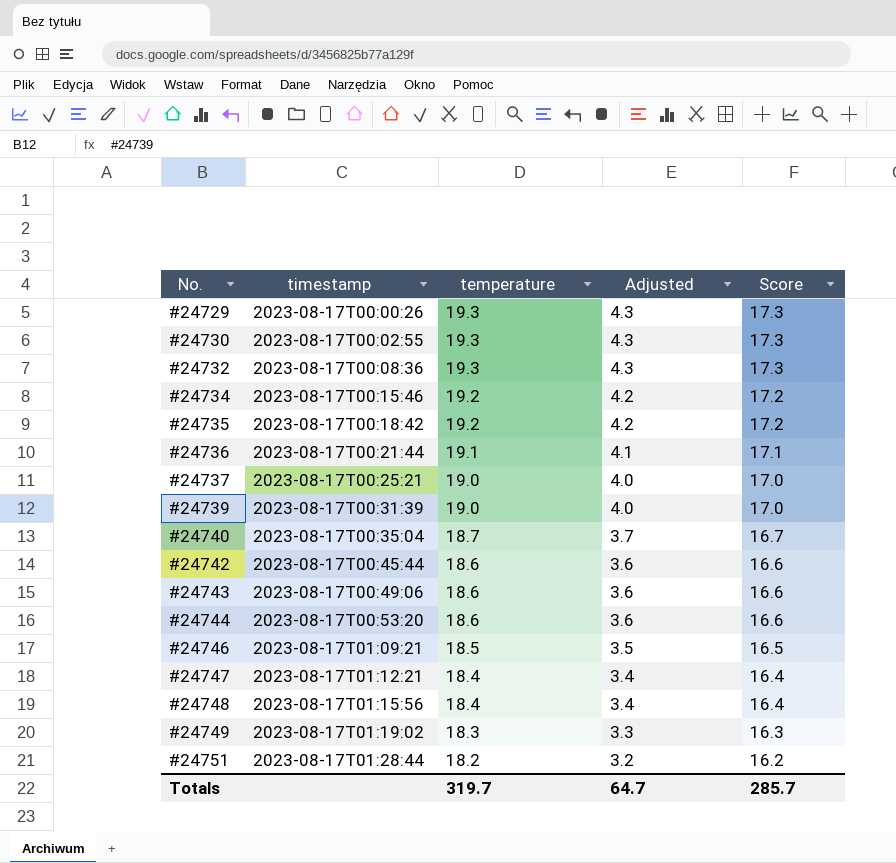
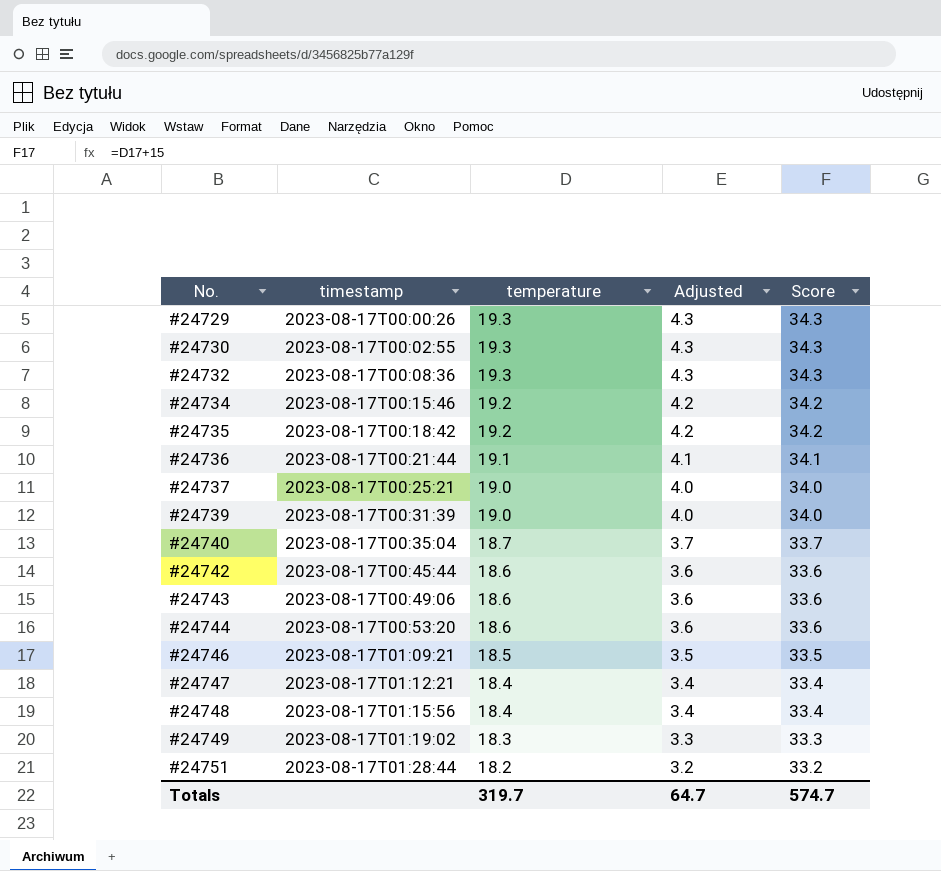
column Score | formula: [temperature] - 2 -> [temperature] + 15
Totals | Score: 285.7 -> 574.7

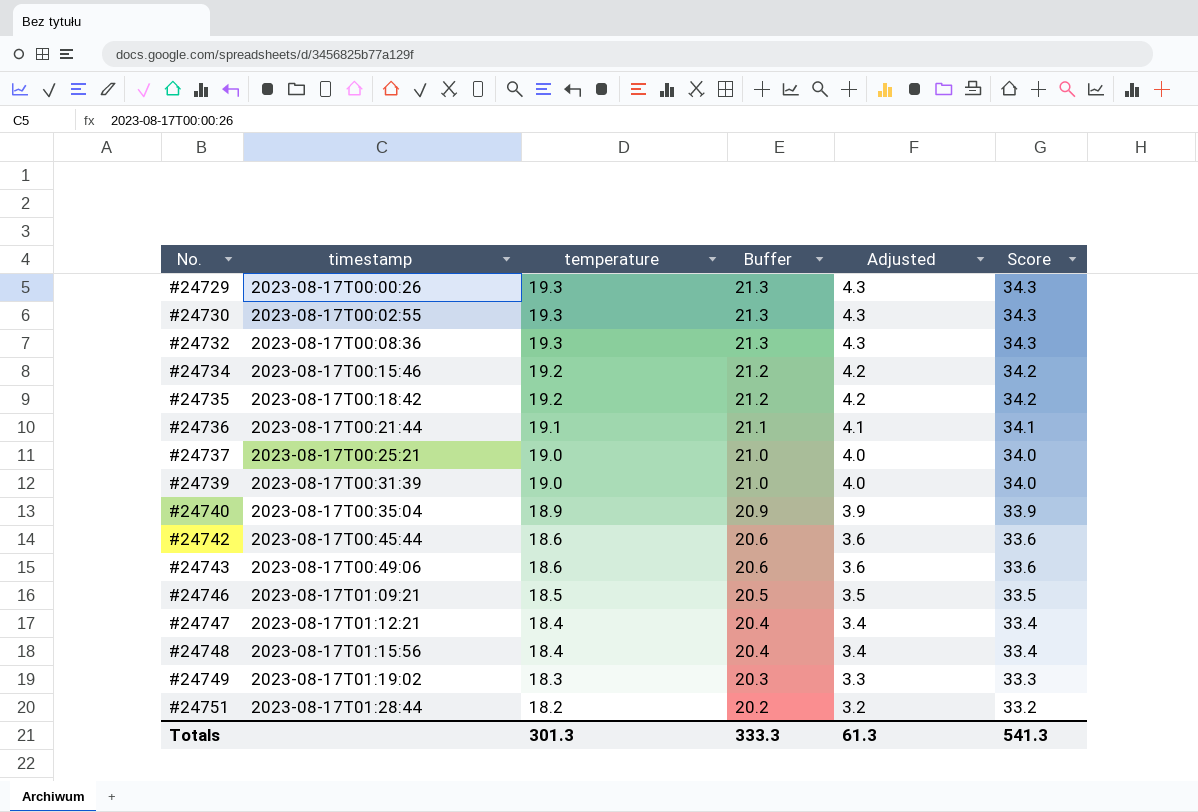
column Buffer | formula: none -> [temperature] + 2
row #24744: 2023-08-17T00:53:20 | 18.6 | 3.6 | 33.6 -> none
#24740 | temperature: 18.7 -> 18.9
#24740 | Adjusted: 3.7 -> 3.9
#24740 | Score: 33.7 -> 33.9
Totals | temperature: 319.7 -> 301.3
Totals | Adjusted: 64.7 -> 61.3
Totals | Score: 574.7 -> 541.3

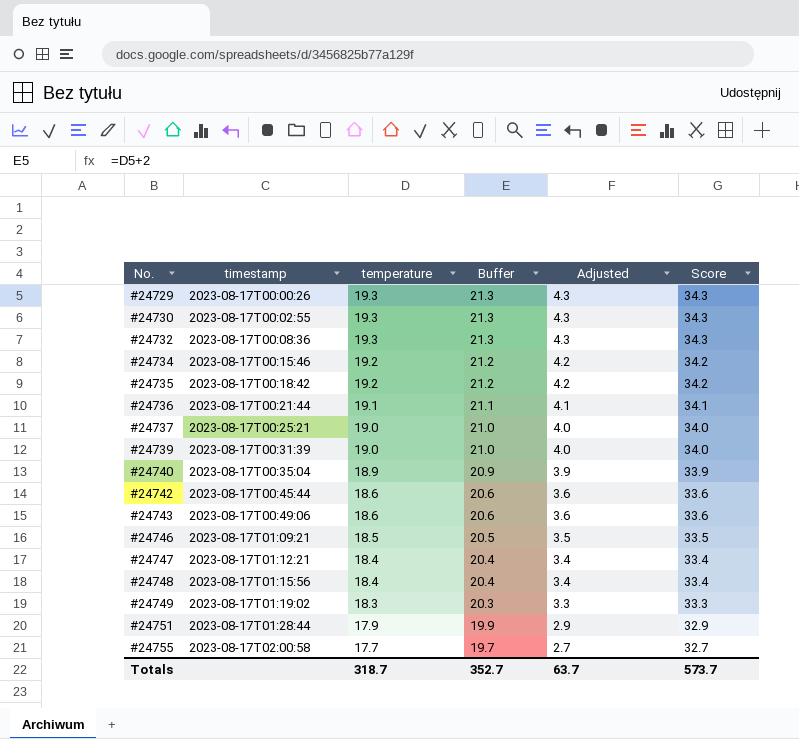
#24751 | temperature: 18.2 -> 17.9
#24751 | Buffer: 20.2 -> 19.9
#24751 | Adjusted: 3.2 -> 2.9
#24751 | Score: 33.2 -> 32.9
row #24755: none -> 2023-08-17T02:00:58 | 17.7 | 19.7 | 2.7 | 32.7
Totals | temperature: 301.3 -> 318.7
Totals | Buffer: 333.3 -> 352.7
Totals | Adjusted: 61.3 -> 63.7
Totals | Score: 541.3 -> 573.7

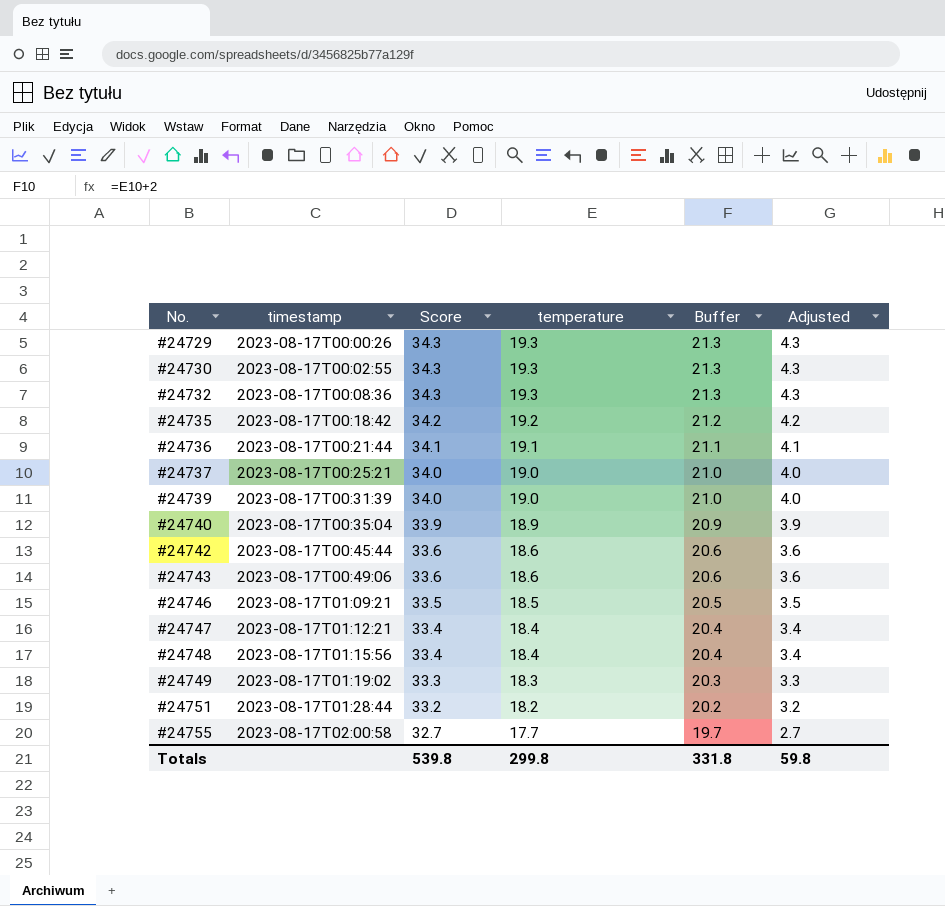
column Score | position: 6 -> 3
row #24734: 2023-08-17T00:15:46 | 19.2 | 21.2 | 4.2 | 34.2 -> none
#24751 | Score: 32.9 -> 33.2
#24751 | temperature: 17.9 -> 18.2
#24751 | Buffer: 19.9 -> 20.2
#24751 | Adjusted: 2.9 -> 3.2
Totals | Score: 573.7 -> 539.8
Totals | temperature: 318.7 -> 299.8
Totals | Buffer: 352.7 -> 331.8
Totals | Adjusted: 63.7 -> 59.8

